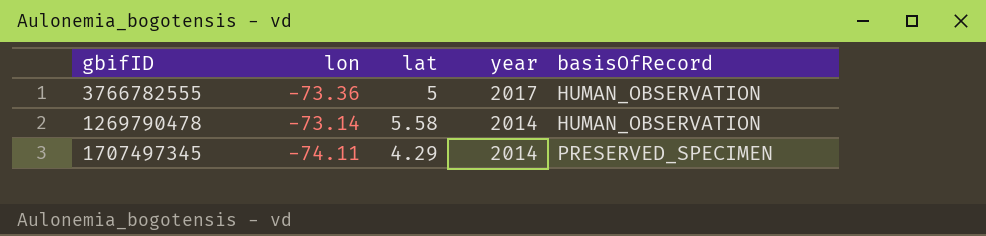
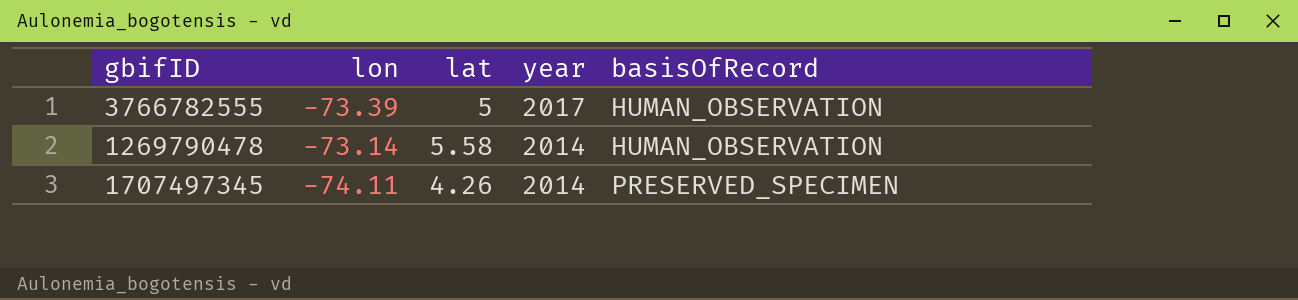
3766782555 | lon: -73.36 -> -73.39
1707497345 | lat: 4.29 -> 4.26

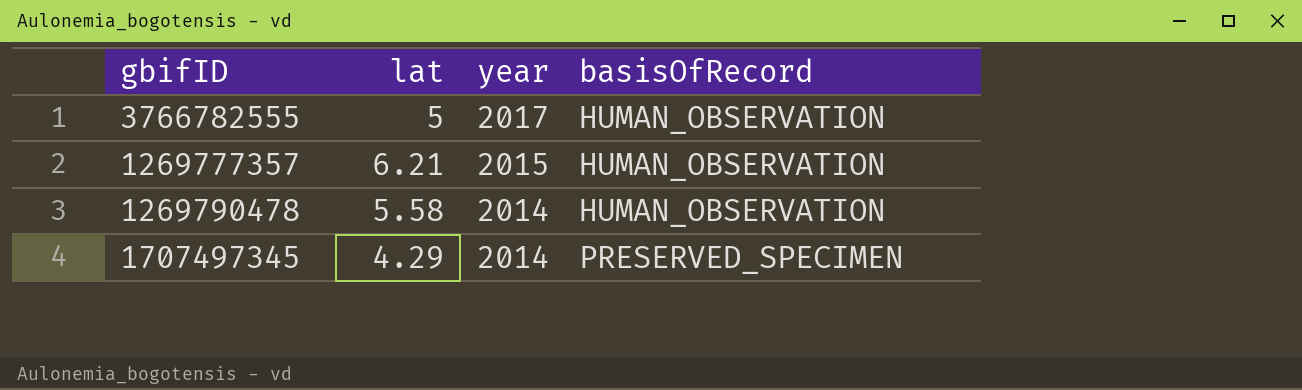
column lon | position: 2 -> none
row 1269777357: none -> 6.21 | 2015 | HUMAN_OBSERVATION
1707497345 | lat: 4.26 -> 4.29

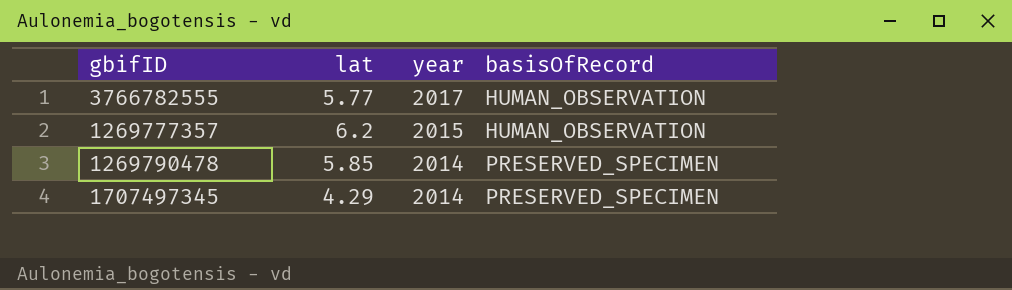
3766782555 | lat: 5 -> 5.77
1269777357 | lat: 6.21 -> 6.2
1269790478 | lat: 5.58 -> 5.85
1269790478 | basisOfRecord: HUMAN_OBSERVATION -> PRESERVED_SPECIMEN

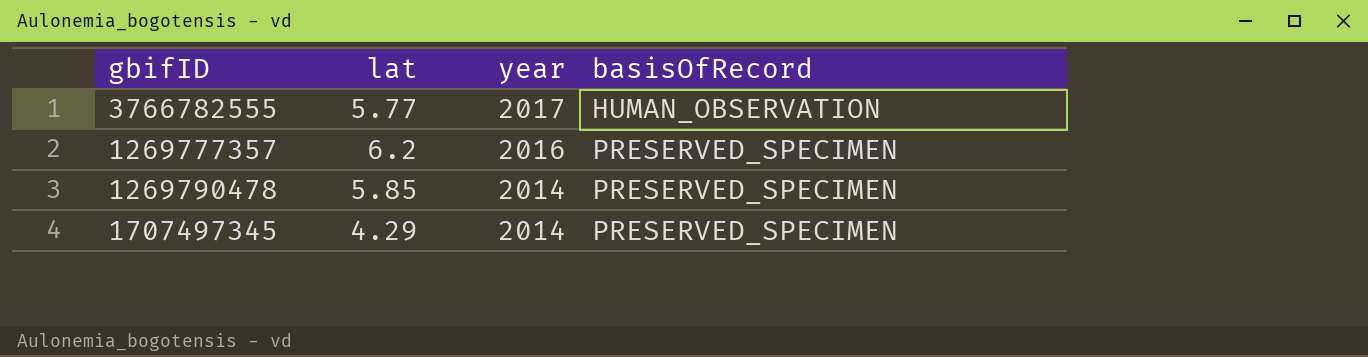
1269777357 | year: 2015 -> 2016
1269777357 | basisOfRecord: HUMAN_OBSERVATION -> PRESERVED_SPECIMEN

